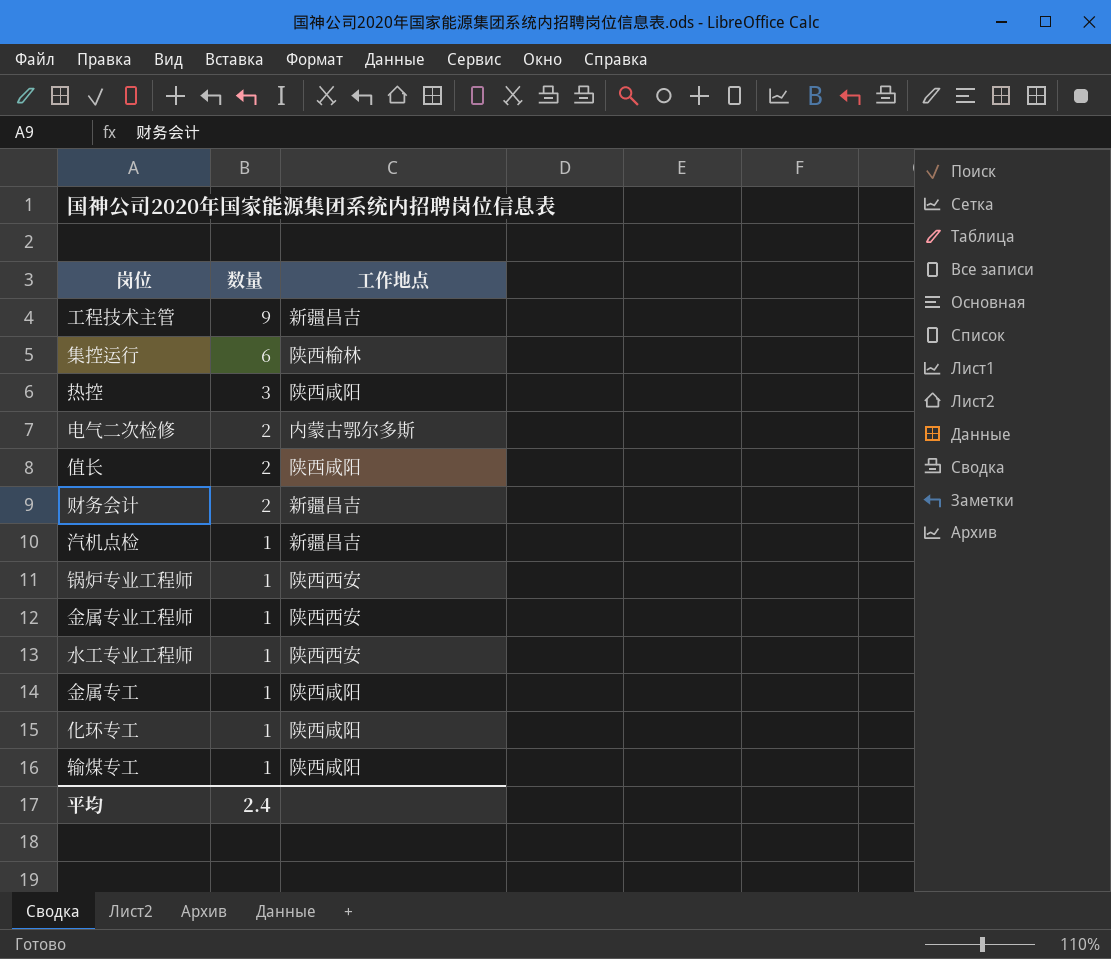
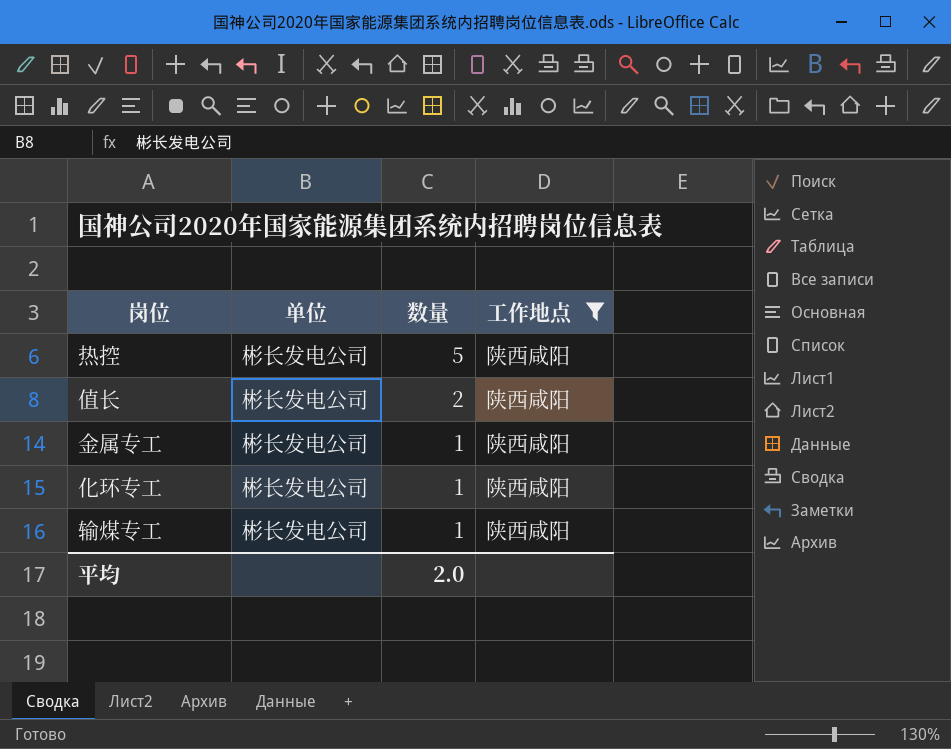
filter: none -> 工作地点 = 陕西咸阳
column 单位 | position: none -> 2
热控 | 数量: 3 -> 5
平均 | 数量: 2.4 -> 2.0

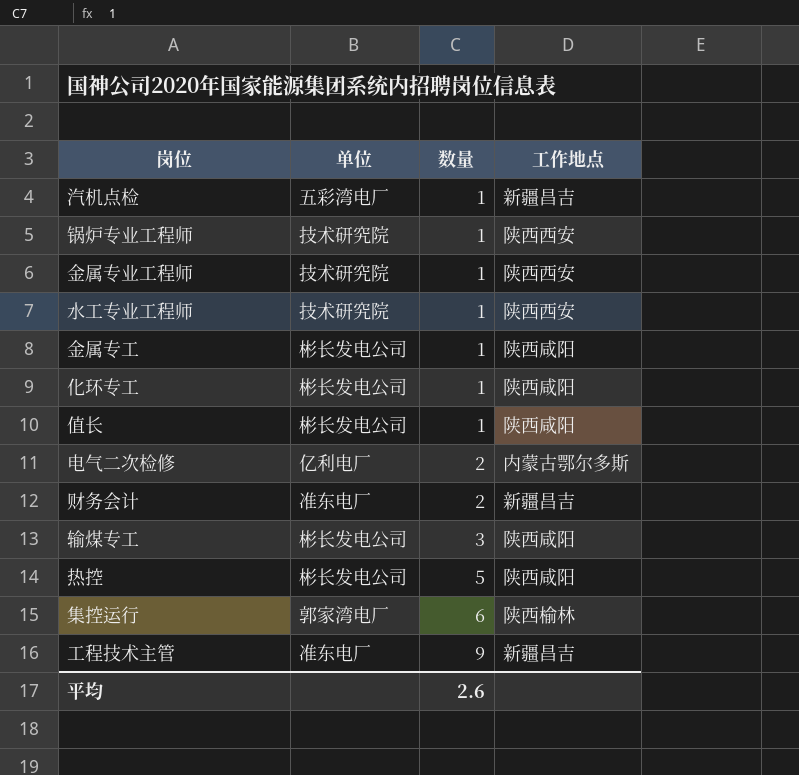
filter: 工作地点 = 陕西咸阳 -> none
row order: 数量 descending -> 数量 ascending
值长 | 数量: 2 -> 1
输煤专工 | 数量: 1 -> 3
平均 | 数量: 2.0 -> 2.6

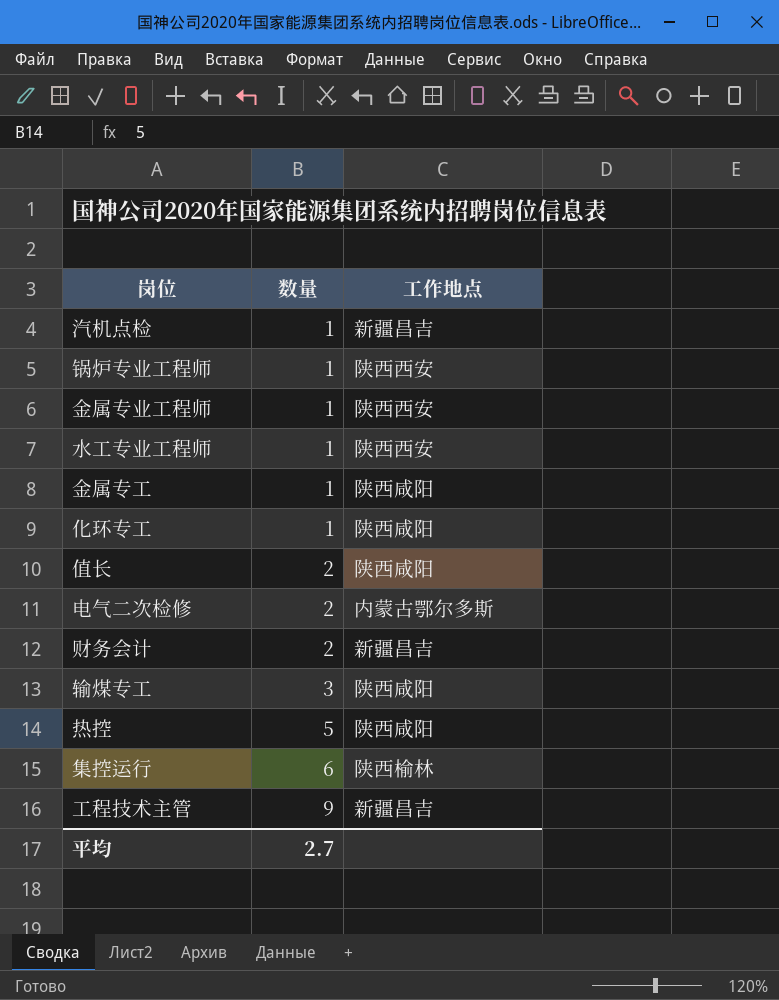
column 单位 | position: 2 -> none
值长 | 数量: 1 -> 2
平均 | 数量: 2.6 -> 2.7

